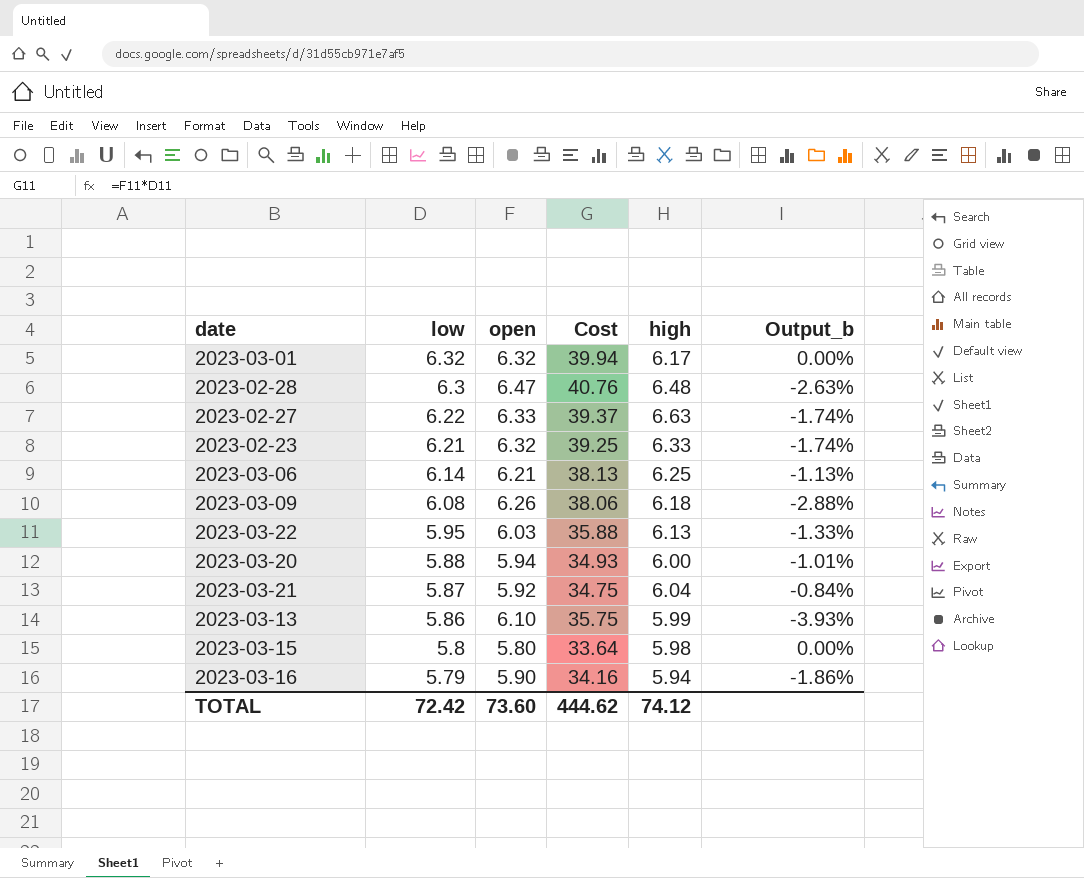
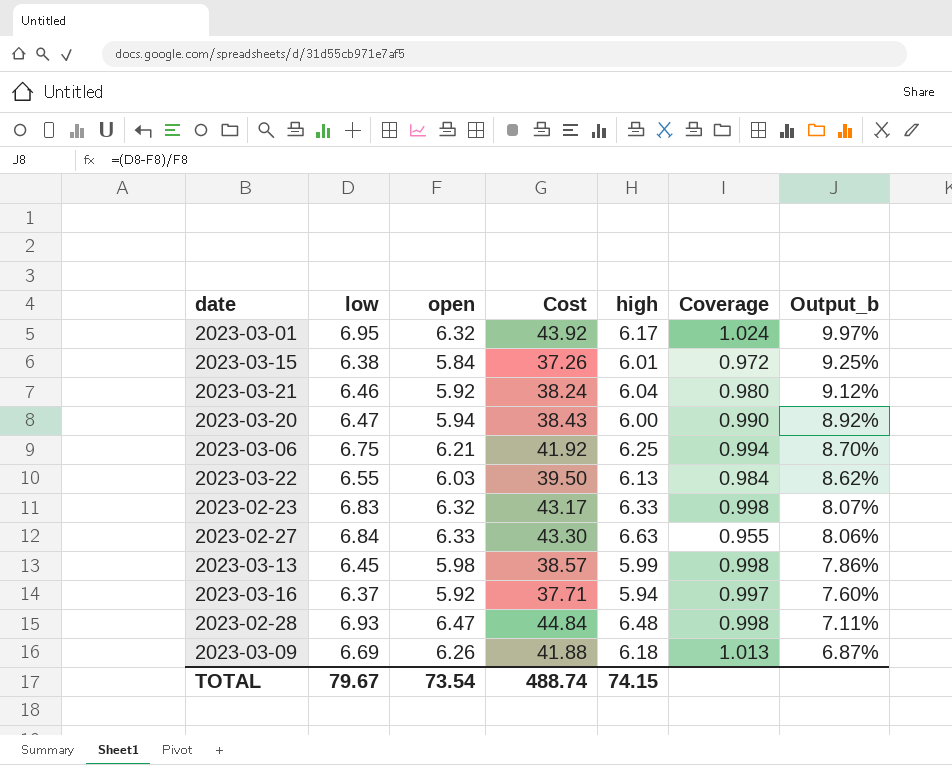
row order: low descending -> Output_b descending
column Coverage | formula: none -> [open] / [high]
2023-03-01 | low: 6.32 -> 6.95
2023-03-01 | Cost: 39.94 -> 43.92
2023-03-01 | Output_b: 0.00% -> 9.97%
2023-03-15 | low: 5.8 -> 6.38
2023-03-15 | open: 5.80 -> 5.84
2023-03-15 | Cost: 33.64 -> 37.26
2023-03-15 | high: 5.98 -> 6.01
2023-03-15 | Output_b: 0.00% -> 9.25%
2023-03-21 | low: 5.87 -> 6.46
2023-03-21 | Cost: 34.75 -> 38.24
2023-03-21 | Output_b: -0.84% -> 9.12%
2023-03-20 | low: 5.88 -> 6.47
2023-03-20 | Cost: 34.93 -> 38.43
2023-03-20 | Output_b: -1.01% -> 8.92%
2023-03-06 | low: 6.14 -> 6.75
2023-03-06 | Cost: 38.13 -> 41.92
2023-03-06 | Output_b: -1.13% -> 8.70%
2023-03-22 | low: 5.95 -> 6.55
2023-03-22 | Cost: 35.88 -> 39.50
2023-03-22 | Output_b: -1.33% -> 8.62%
2023-02-23 | low: 6.21 -> 6.83
2023-02-23 | Cost: 39.25 -> 43.17
2023-02-23 | Output_b: -1.74% -> 8.07%
2023-02-27 | low: 6.22 -> 6.84
2023-02-27 | Cost: 39.37 -> 43.30
2023-02-27 | Output_b: -1.74% -> 8.06%
2023-03-13 | low: 5.86 -> 6.45
2023-03-13 | open: 6.10 -> 5.98
2023-03-13 | Cost: 35.75 -> 38.57
2023-03-13 | Output_b: -3.93% -> 7.86%
2023-03-16 | low: 5.79 -> 6.37
2023-03-16 | open: 5.90 -> 5.92
2023-03-16 | Cost: 34.16 -> 37.71
2023-03-16 | Output_b: -1.86% -> 7.60%
2023-02-28 | low: 6.3 -> 6.93
2023-02-28 | Cost: 40.76 -> 44.84
2023-02-28 | Output_b: -2.63% -> 7.11%
2023-03-09 | low: 6.08 -> 6.69
2023-03-09 | Cost: 38.06 -> 41.88
2023-03-09 | Output_b: -2.88% -> 6.87%
TOTAL | low: 72.42 -> 79.67
TOTAL | open: 73.60 -> 73.54
TOTAL | Cost: 444.62 -> 488.74
TOTAL | high: 74.12 -> 74.15

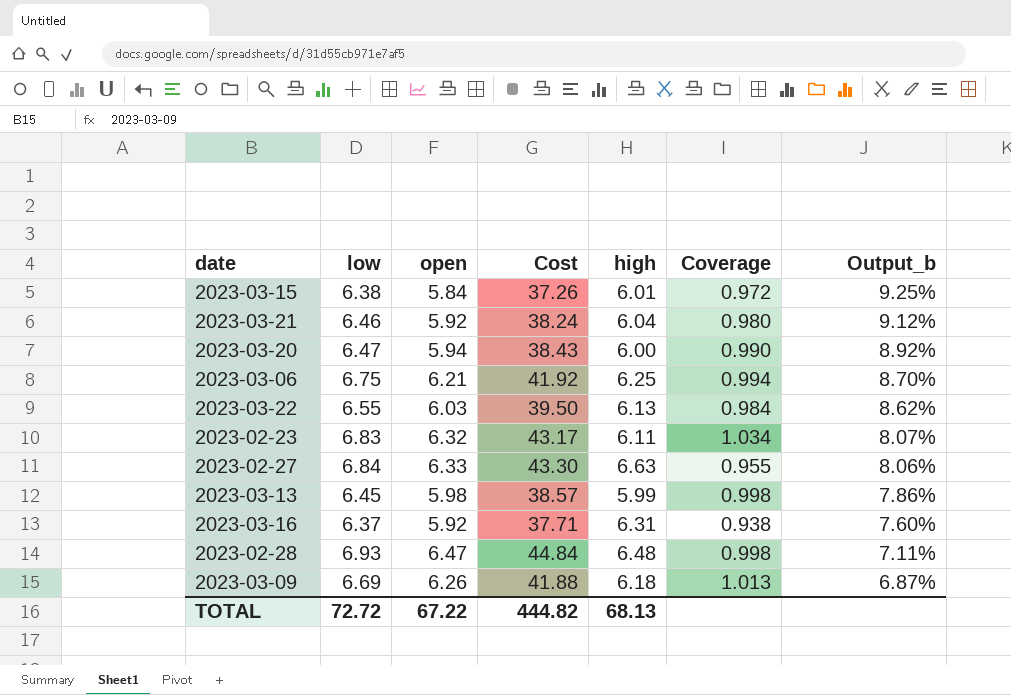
row 2023-03-01: 6.95 | 6.32 | 43.92 | 6.17 | 1.024 | 9.97% -> none
2023-02-23 | high: 6.33 -> 6.11
2023-02-23 | Coverage: 0.998 -> 1.034
2023-03-16 | high: 5.94 -> 6.31
2023-03-16 | Coverage: 0.997 -> 0.938
TOTAL | low: 79.67 -> 72.72
TOTAL | open: 73.54 -> 67.22
TOTAL | Cost: 488.74 -> 444.82
TOTAL | high: 74.15 -> 68.13

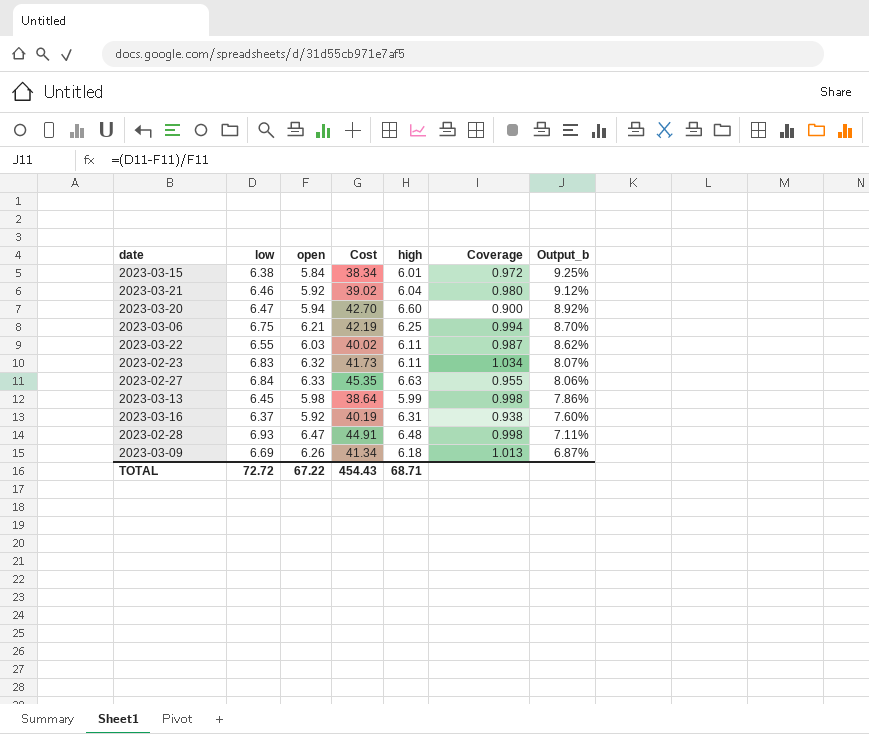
column Cost | formula: [low] * [open] -> [low] * [high]
2023-03-20 | high: 6.00 -> 6.60
2023-03-20 | Coverage: 0.990 -> 0.900
2023-03-22 | high: 6.13 -> 6.11
2023-03-22 | Coverage: 0.984 -> 0.987
TOTAL | Cost: 444.82 -> 454.43
TOTAL | high: 68.13 -> 68.71

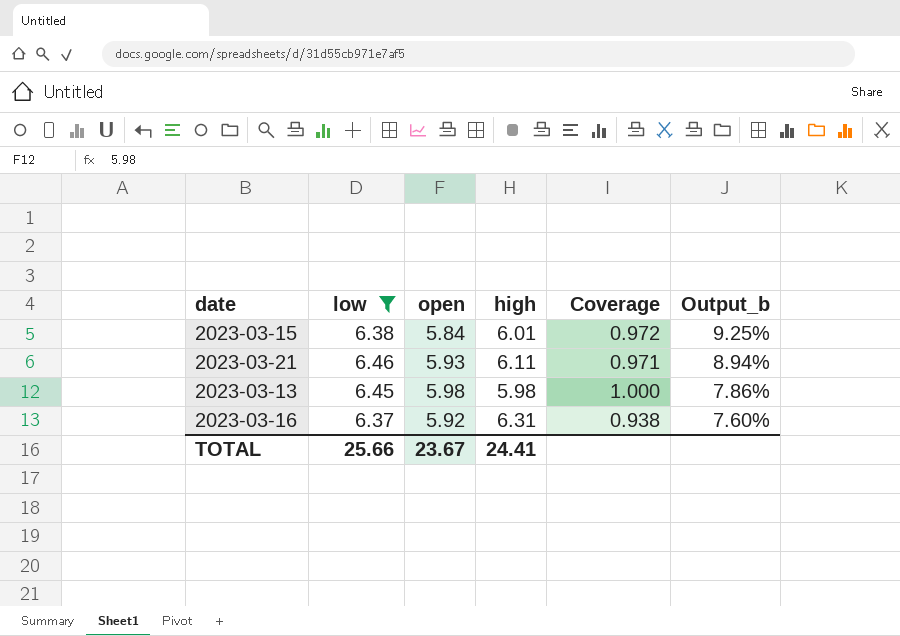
filter: none -> low <= 6.46
column Cost | formula: [low] * [high] -> none
2023-03-21 | open: 5.92 -> 5.93
2023-03-21 | high: 6.04 -> 6.11
2023-03-21 | Coverage: 0.980 -> 0.971
2023-03-21 | Output_b: 9.12% -> 8.94%
2023-03-13 | high: 5.99 -> 5.98
2023-03-13 | Coverage: 0.998 -> 1.000
TOTAL | low: 72.72 -> 25.66
TOTAL | open: 67.22 -> 23.67
TOTAL | high: 68.71 -> 24.41

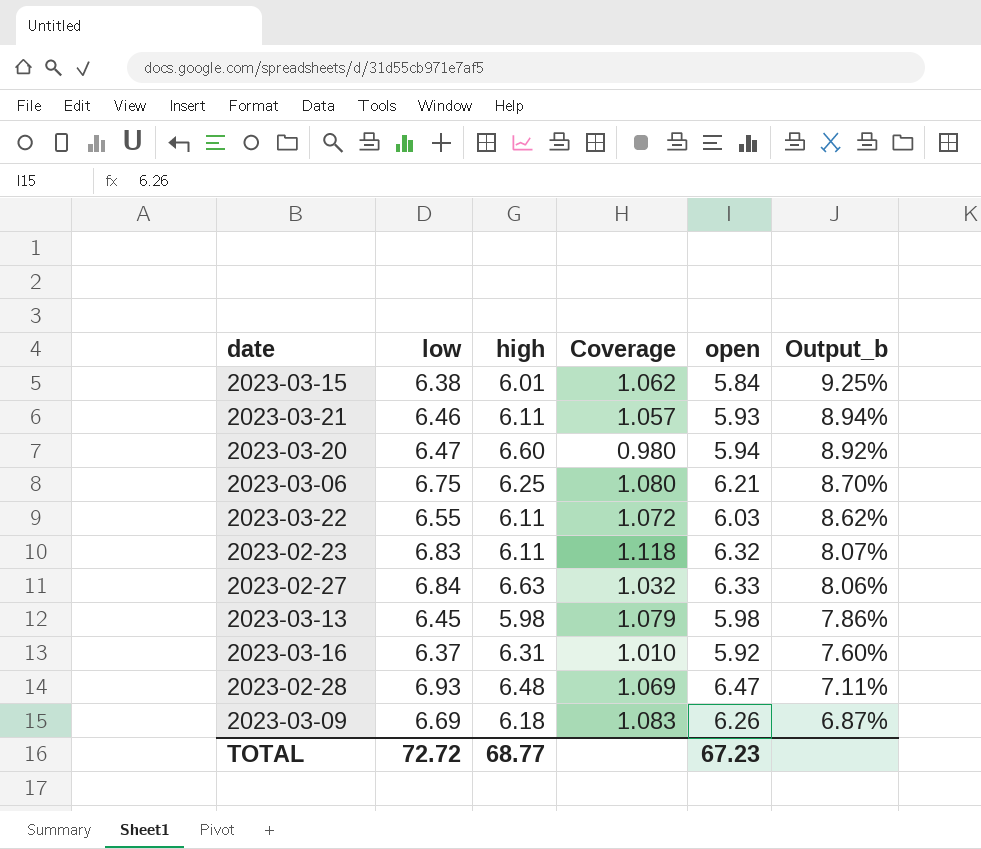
filter: low <= 6.46 -> none
column Coverage | formula: [open] / [high] -> [low] / [high]
column open | position: 3 -> 5
TOTAL | low: 25.66 -> 72.72
TOTAL | high: 24.41 -> 68.77
TOTAL | open: 23.67 -> 67.23

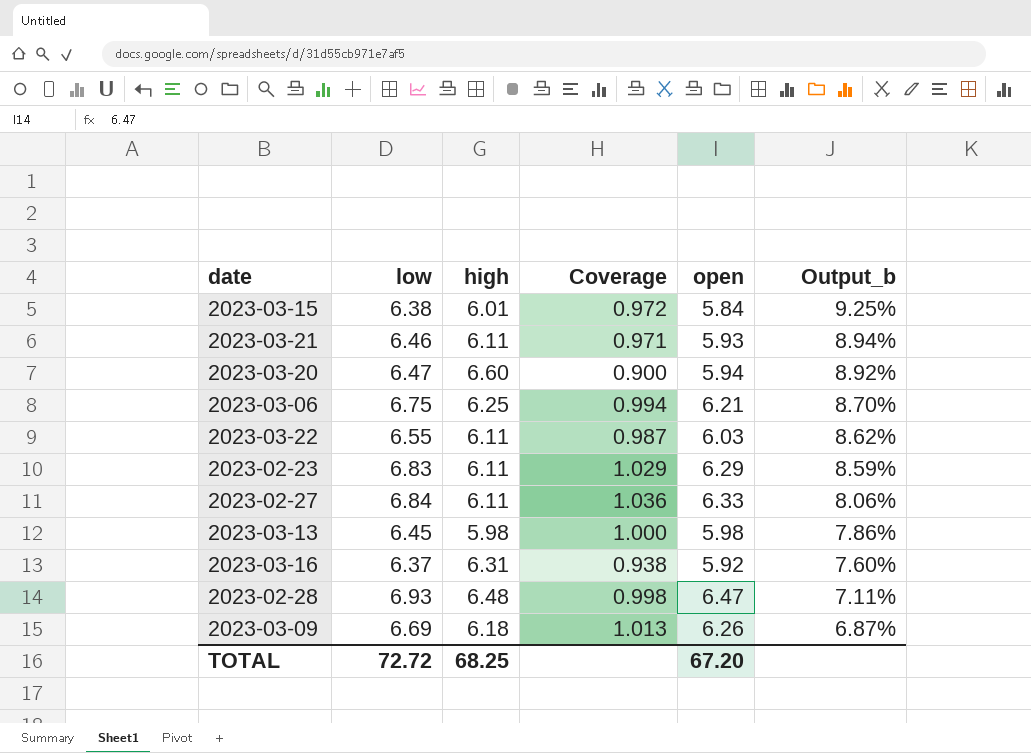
column Coverage | formula: [low] / [high] -> [open] / [high]
2023-02-23 | open: 6.32 -> 6.29
2023-02-23 | Output_b: 8.07% -> 8.59%
2023-02-27 | high: 6.63 -> 6.11
TOTAL | high: 68.77 -> 68.25
TOTAL | open: 67.23 -> 67.20

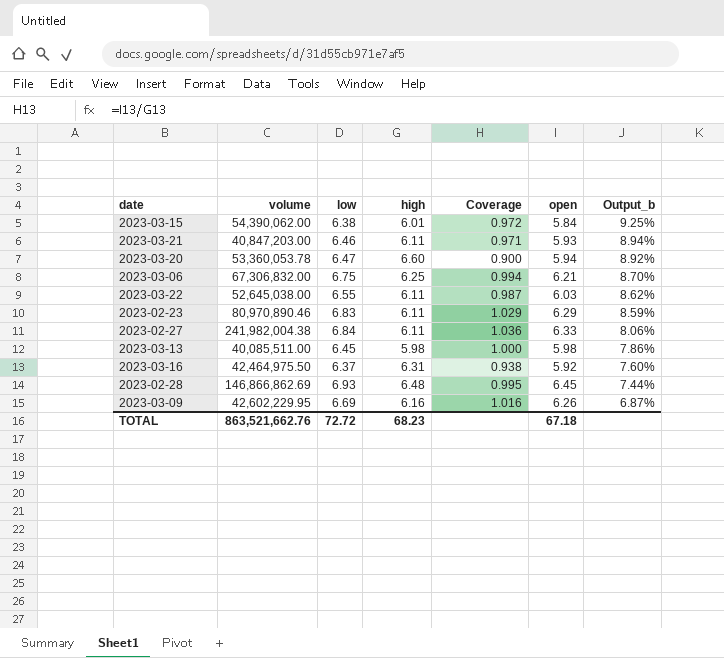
column volume | position: none -> 2
2023-02-28 | Coverage: 0.998 -> 0.995
2023-02-28 | open: 6.47 -> 6.45
2023-02-28 | Output_b: 7.11% -> 7.44%
2023-03-09 | high: 6.18 -> 6.16
2023-03-09 | Coverage: 1.013 -> 1.016
TOTAL | high: 68.25 -> 68.23
TOTAL | open: 67.20 -> 67.18

